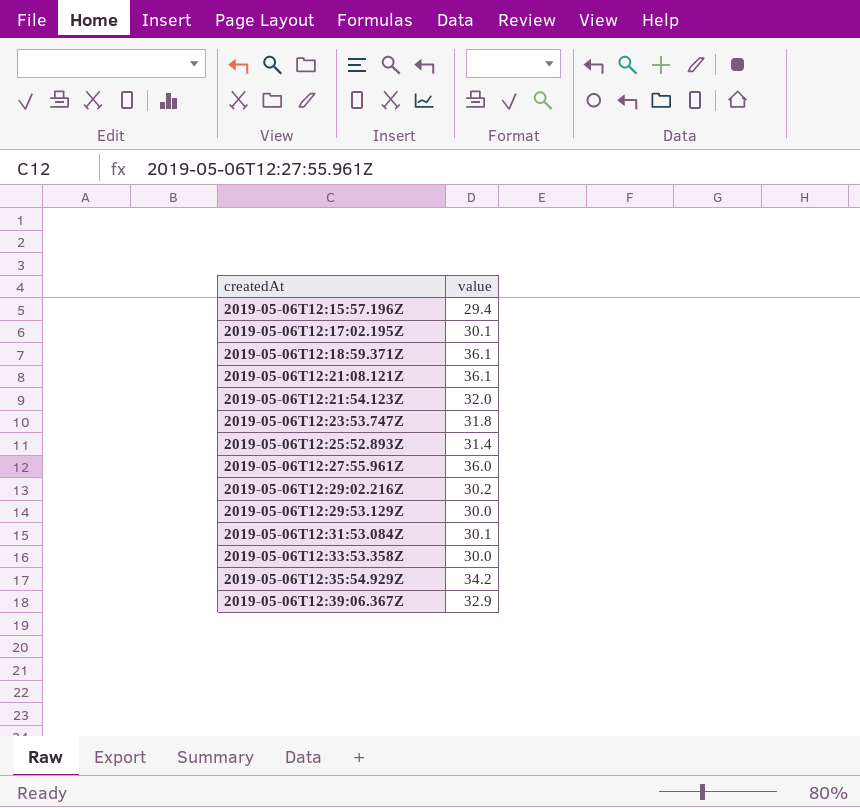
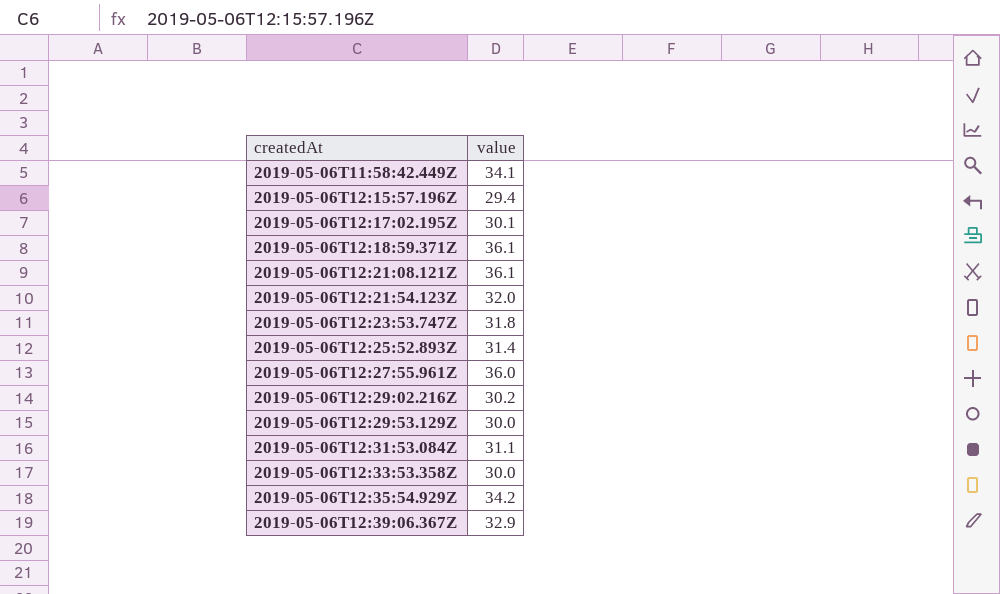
row 2019-05-06T11:58:42.449Z: none -> 34.1
2019-05-06T12:31:53.084Z | value: 30.1 -> 31.1

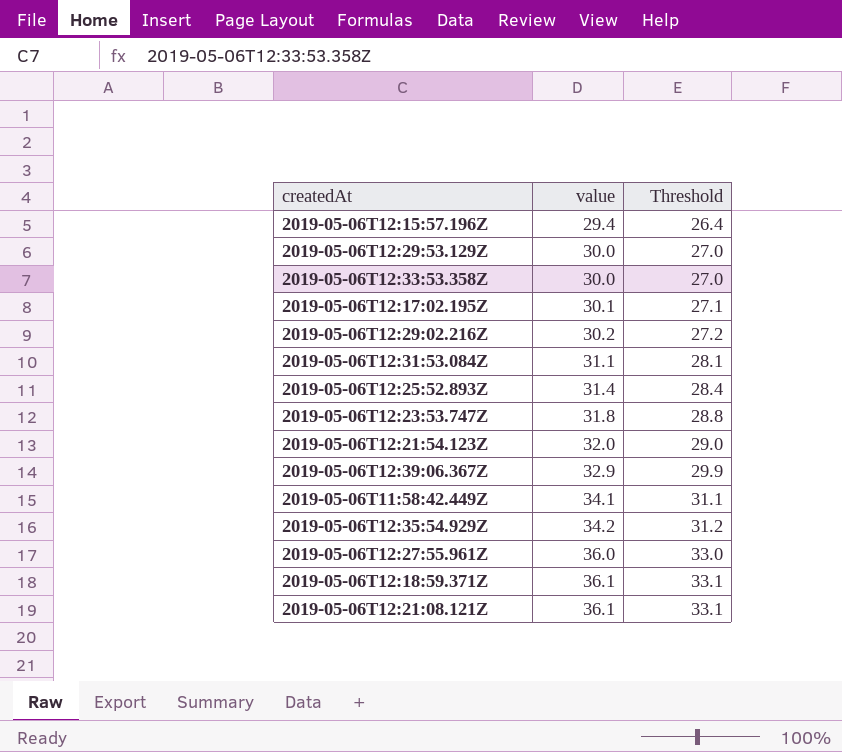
row order: createdAt ascending -> value ascending
column Threshold | formula: none -> [value] - 3

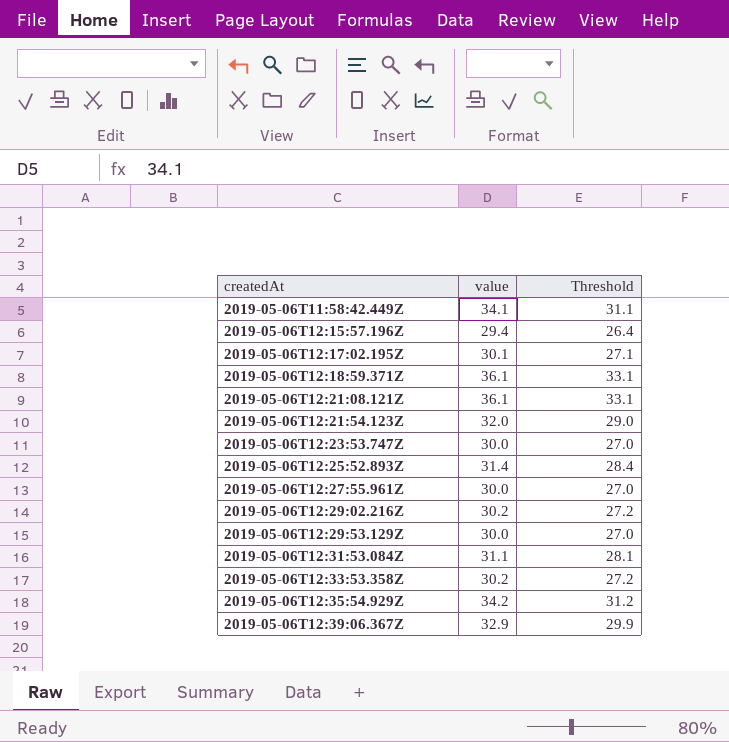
row order: value ascending -> createdAt ascending
2019-05-06T12:23:53.747Z | value: 31.8 -> 30.0
2019-05-06T12:23:53.747Z | Threshold: 28.8 -> 27.0
2019-05-06T12:27:55.961Z | value: 36.0 -> 30.0
2019-05-06T12:27:55.961Z | Threshold: 33.0 -> 27.0
2019-05-06T12:33:53.358Z | value: 30.0 -> 30.2
2019-05-06T12:33:53.358Z | Threshold: 27.0 -> 27.2

